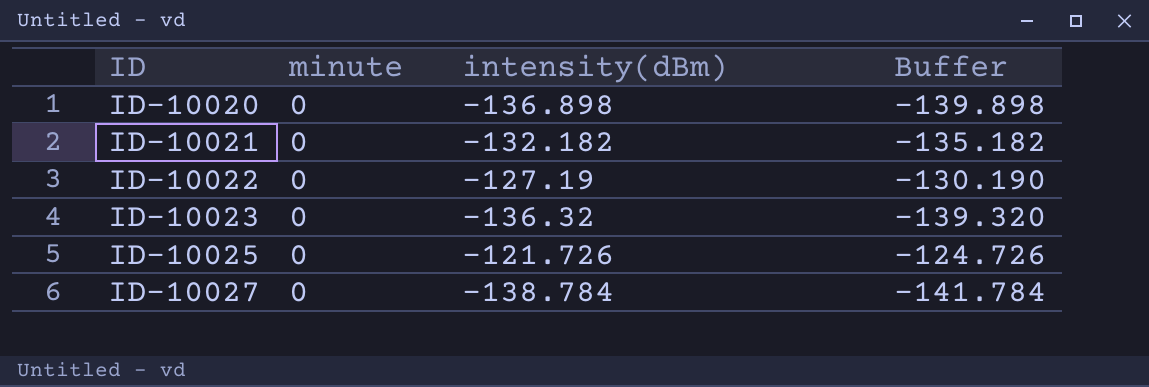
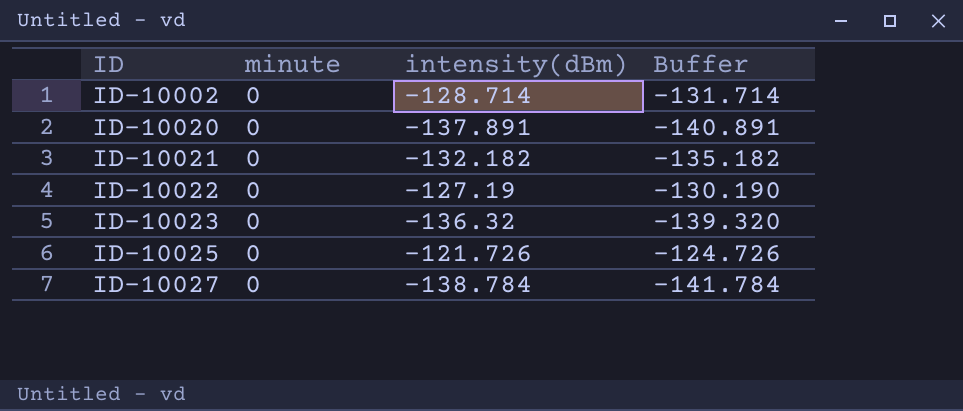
row ID-10002: none -> 0 | -128.714 | -131.714
ID-10020 | intensity(dBm): -136.898 -> -137.891
ID-10020 | Buffer: -139.898 -> -140.891

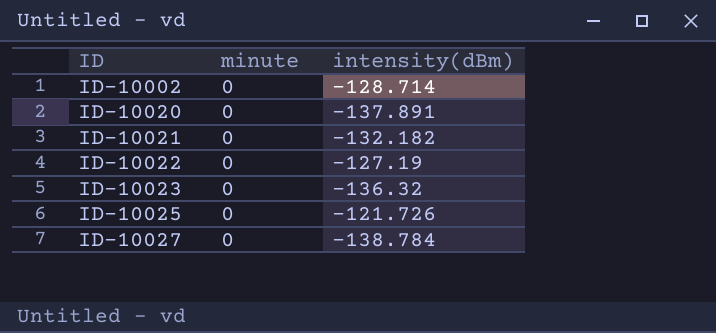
column Buffer | formula: [intensity(dBm)] - 3 -> none

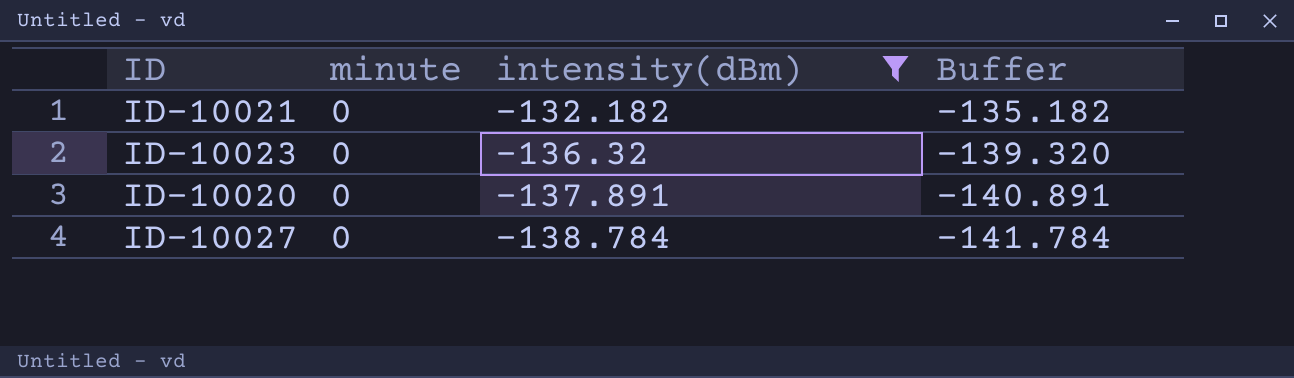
filter: none -> intensity(dBm) <= -132.182
row order: ID ascending -> intensity(dBm) descending
column Buffer | formula: none -> [intensity(dBm)] - 3

